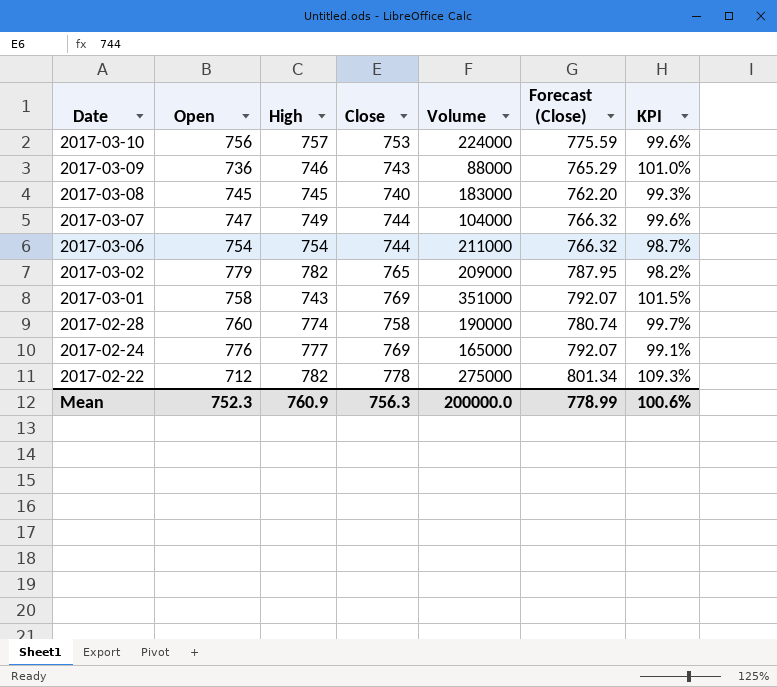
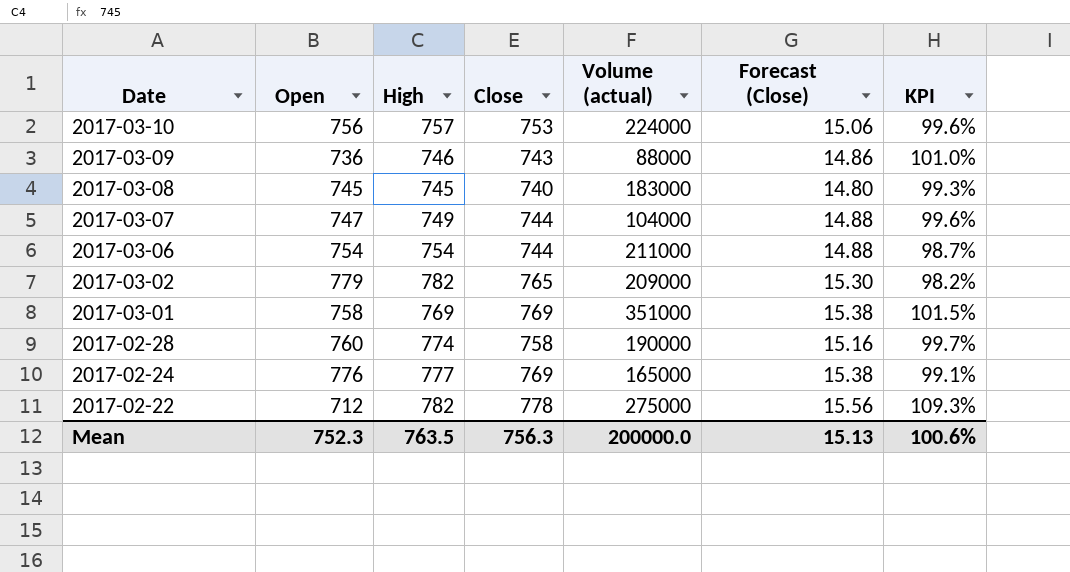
column name: Volume -> Volume (actual)
column Forecast (Close) | formula: [Close] * 1.03 -> [Close] * 0.02
2017-03-01 | High: 743 -> 769
Mean | High: 760.9 -> 763.5
Mean | Forecast (Close): 778.99 -> 15.13

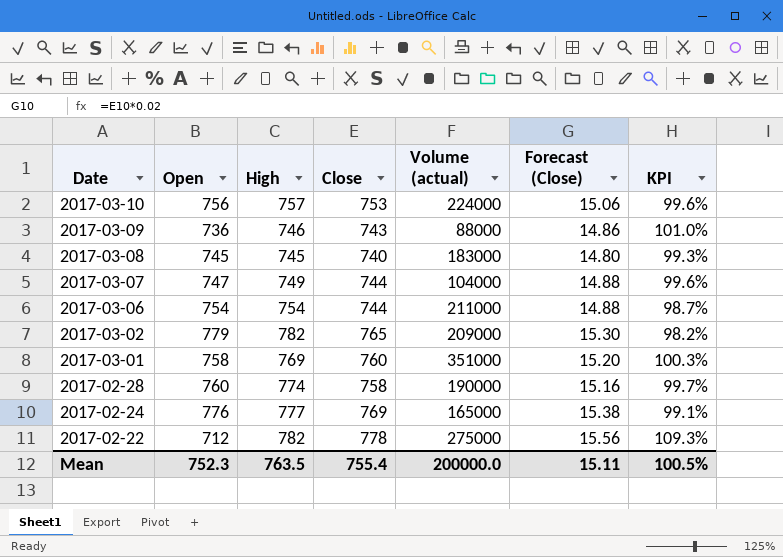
2017-03-01 | Close: 769 -> 760
2017-03-01 | Forecast (Close): 15.38 -> 15.20
2017-03-01 | KPI: 101.5% -> 100.3%
Mean | Close: 756.3 -> 755.4
Mean | Forecast (Close): 15.13 -> 15.11
Mean | KPI: 100.6% -> 100.5%

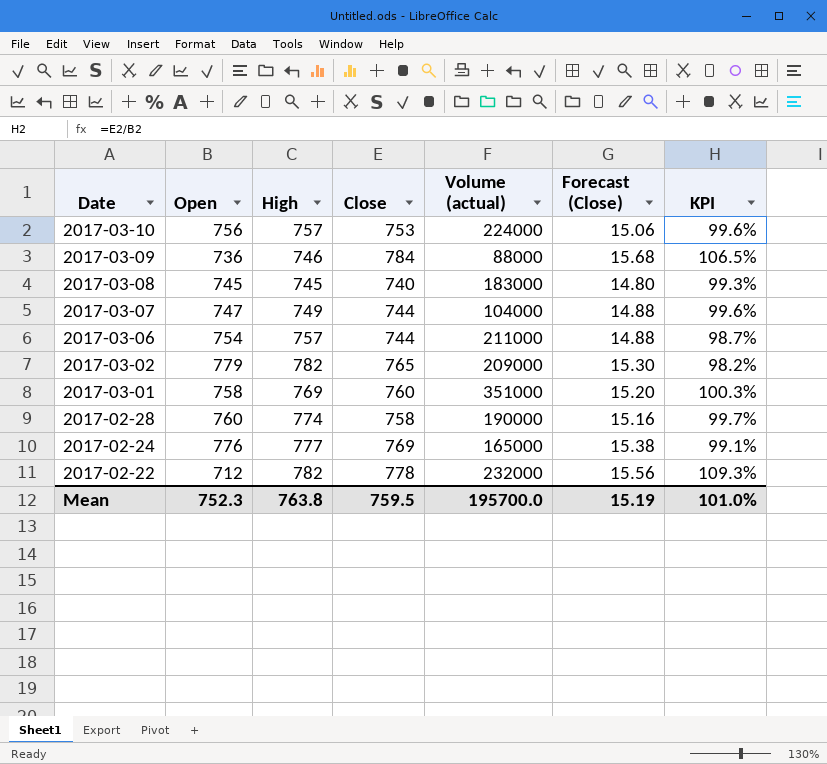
2017-03-09 | Close: 743 -> 784
2017-03-09 | Forecast (Close): 14.86 -> 15.68
2017-03-09 | KPI: 101.0% -> 106.5%
2017-03-06 | High: 754 -> 757
2017-02-22 | Volume (actual): 275000 -> 232000
Mean | High: 763.5 -> 763.8
Mean | Close: 755.4 -> 759.5
Mean | Volume (actual): 200000.0 -> 195700.0
Mean | Forecast (Close): 15.11 -> 15.19
Mean | KPI: 100.5% -> 101.0%

